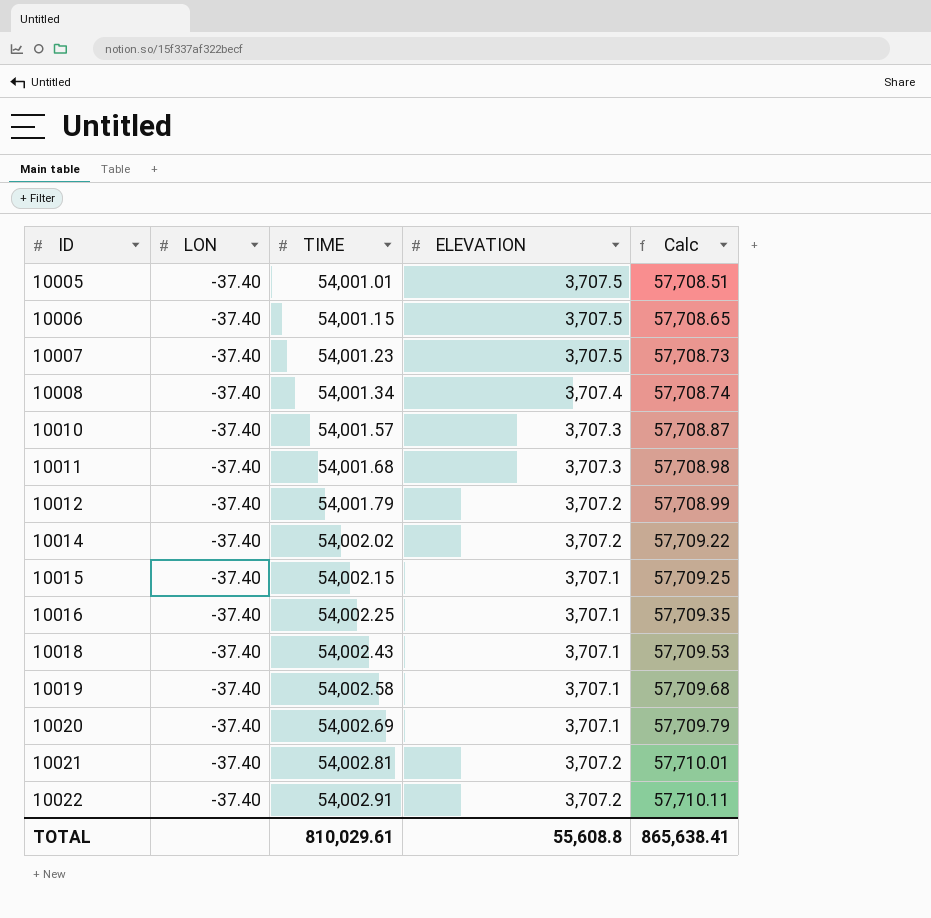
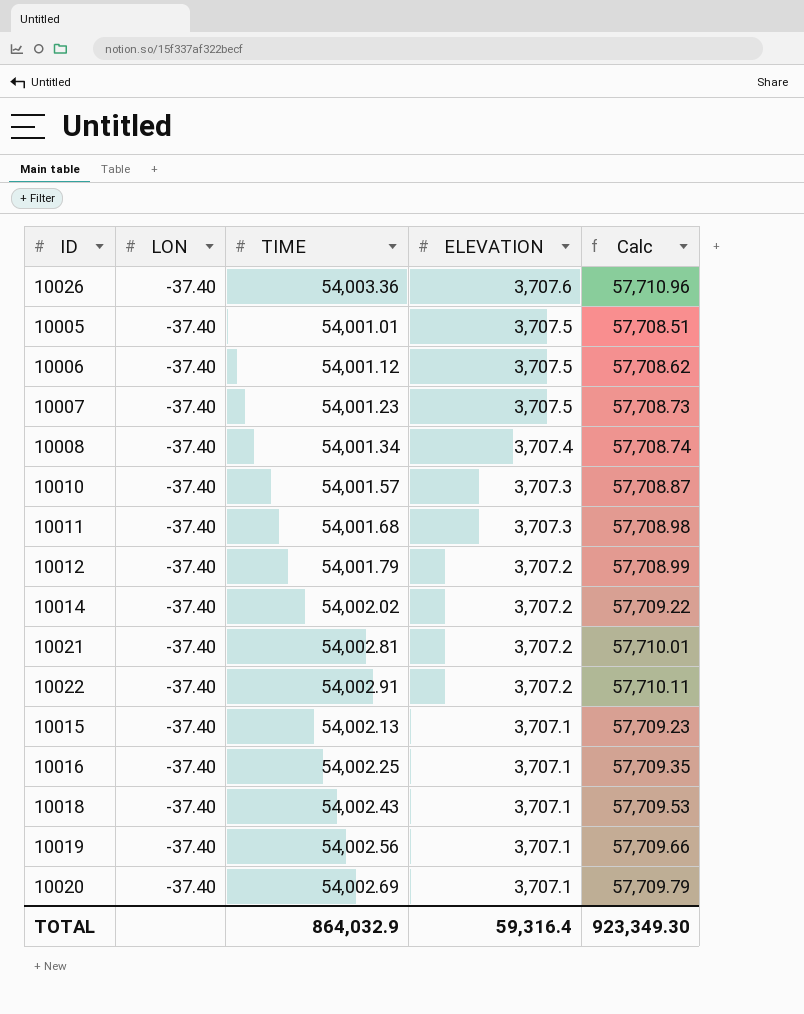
row order: ID ascending -> ELEVATION descending
row 10026: none -> -37.40 | 54,003.36 | 3,707.6 | 57,710.96
10006 | TIME: 54,001.15 -> 54,001.12
10006 | Calc: 57,708.65 -> 57,708.62
10015 | TIME: 54,002.15 -> 54,002.13
10015 | Calc: 57,709.25 -> 57,709.23
10019 | TIME: 54,002.58 -> 54,002.56
10019 | Calc: 57,709.68 -> 57,709.66
TOTAL | TIME: 810,029.61 -> 864,032.9
TOTAL | ELEVATION: 55,608.8 -> 59,316.4
TOTAL | Calc: 865,638.41 -> 923,349.30

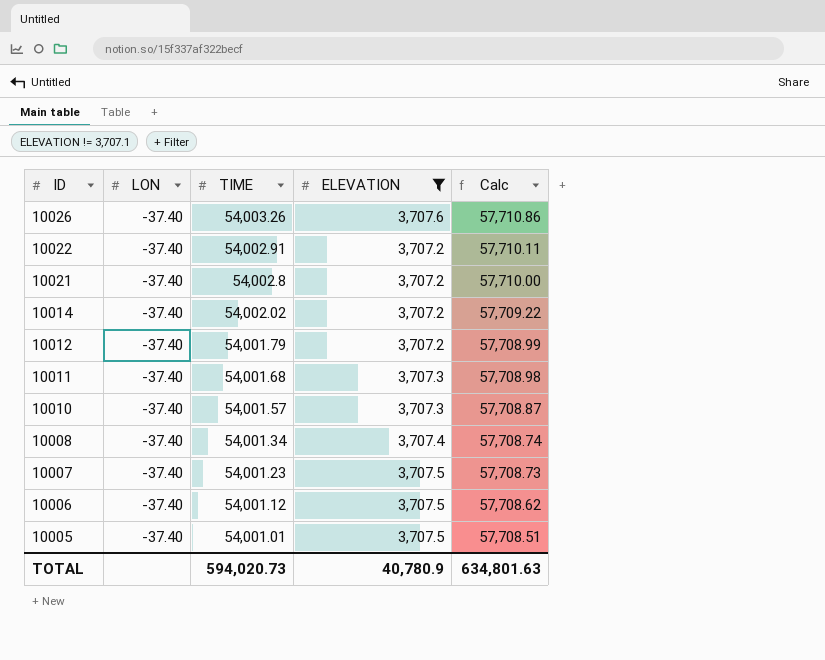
filter: none -> ELEVATION != 3,707.1
row order: ELEVATION descending -> ID descending
10026 | TIME: 54,003.36 -> 54,003.26
10026 | Calc: 57,710.96 -> 57,710.86
10021 | TIME: 54,002.81 -> 54,002.8
10021 | Calc: 57,710.01 -> 57,710.00
TOTAL | TIME: 864,032.9 -> 594,020.73
TOTAL | ELEVATION: 59,316.4 -> 40,780.9
TOTAL | Calc: 923,349.30 -> 634,801.63

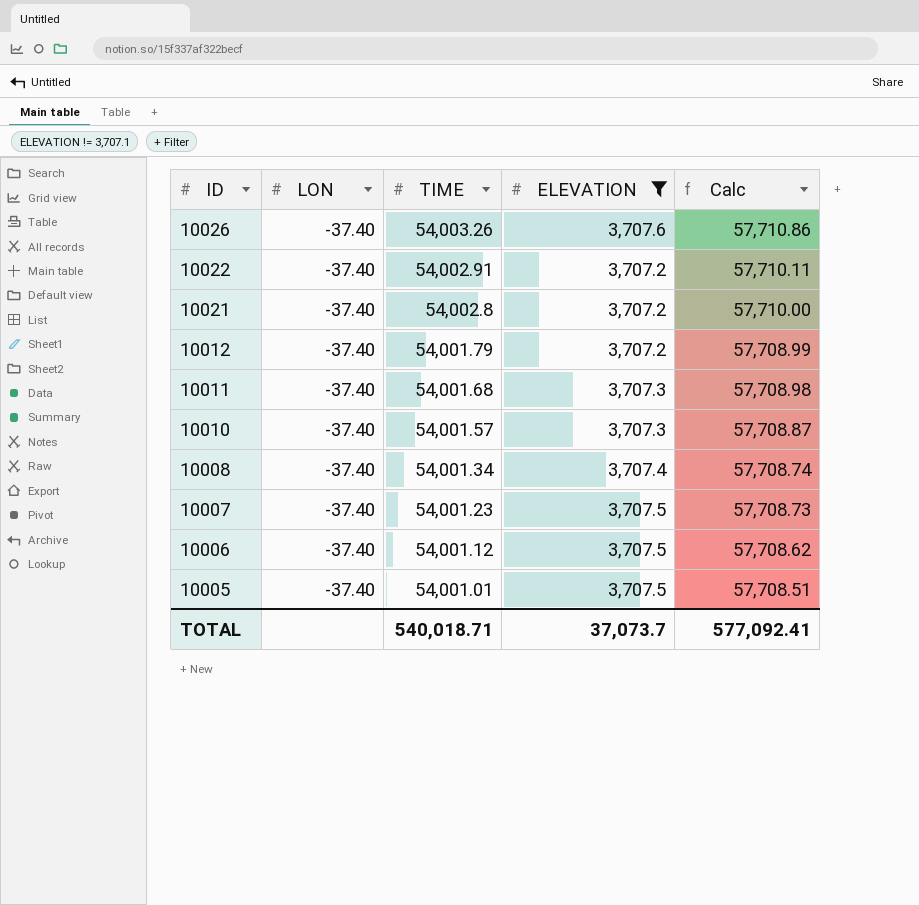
row 10014: -37.40 | 54,002.02 | 3,707.2 | 57,709.22 -> none
TOTAL | TIME: 594,020.73 -> 540,018.71
TOTAL | ELEVATION: 40,780.9 -> 37,073.7
TOTAL | Calc: 634,801.63 -> 577,092.41

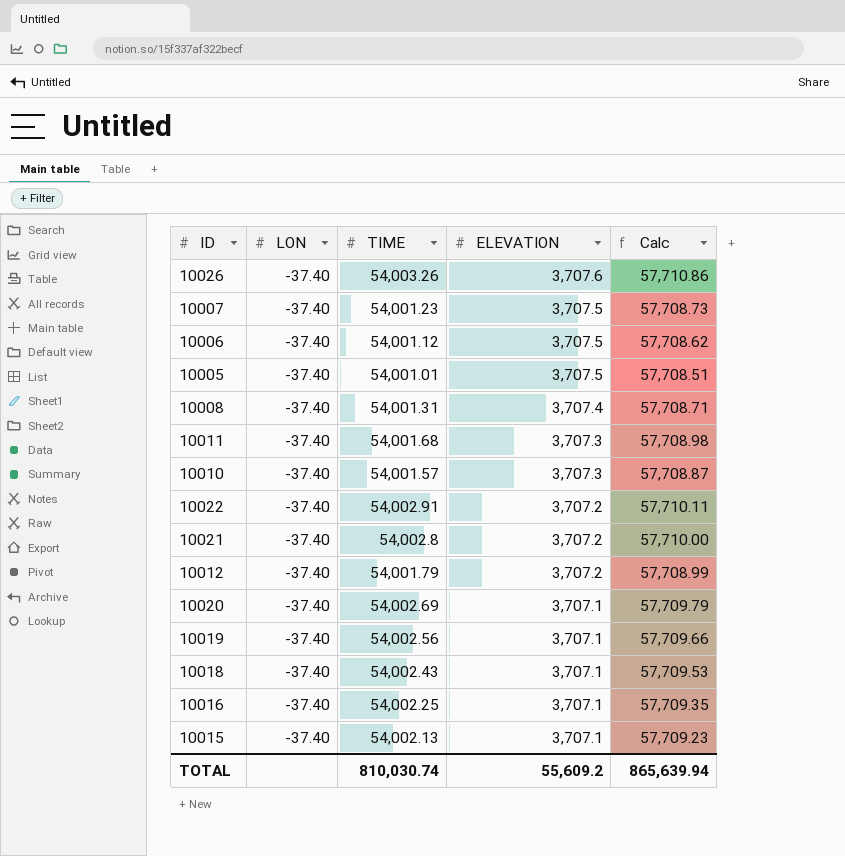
filter: ELEVATION != 3,707.1 -> none
row order: ID descending -> ELEVATION descending
10008 | TIME: 54,001.34 -> 54,001.31
10008 | Calc: 57,708.74 -> 57,708.71
TOTAL | TIME: 540,018.71 -> 810,030.74
TOTAL | ELEVATION: 37,073.7 -> 55,609.2
TOTAL | Calc: 577,092.41 -> 865,639.94

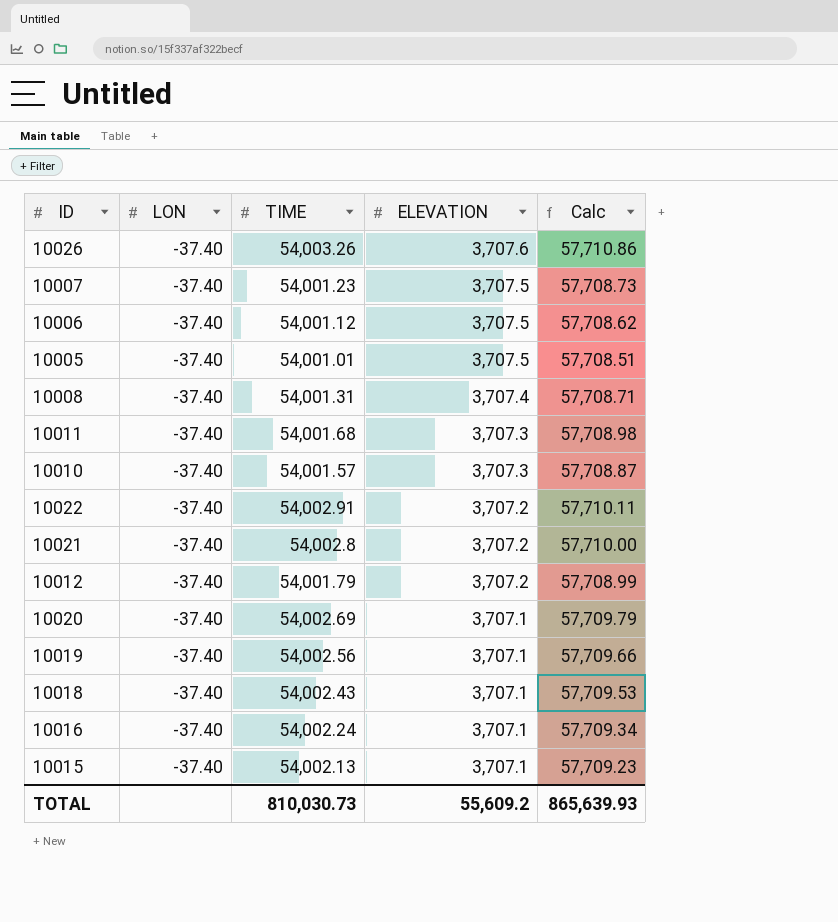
10016 | TIME: 54,002.25 -> 54,002.24
10016 | Calc: 57,709.35 -> 57,709.34
TOTAL | TIME: 810,030.74 -> 810,030.73
TOTAL | Calc: 865,639.94 -> 865,639.93

